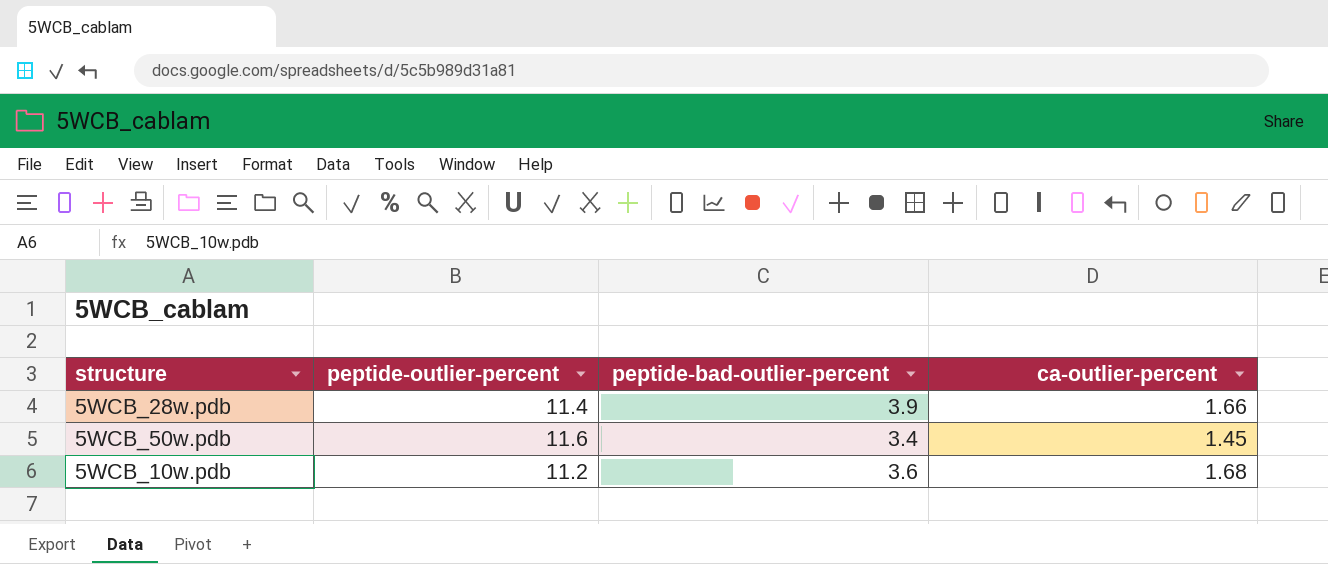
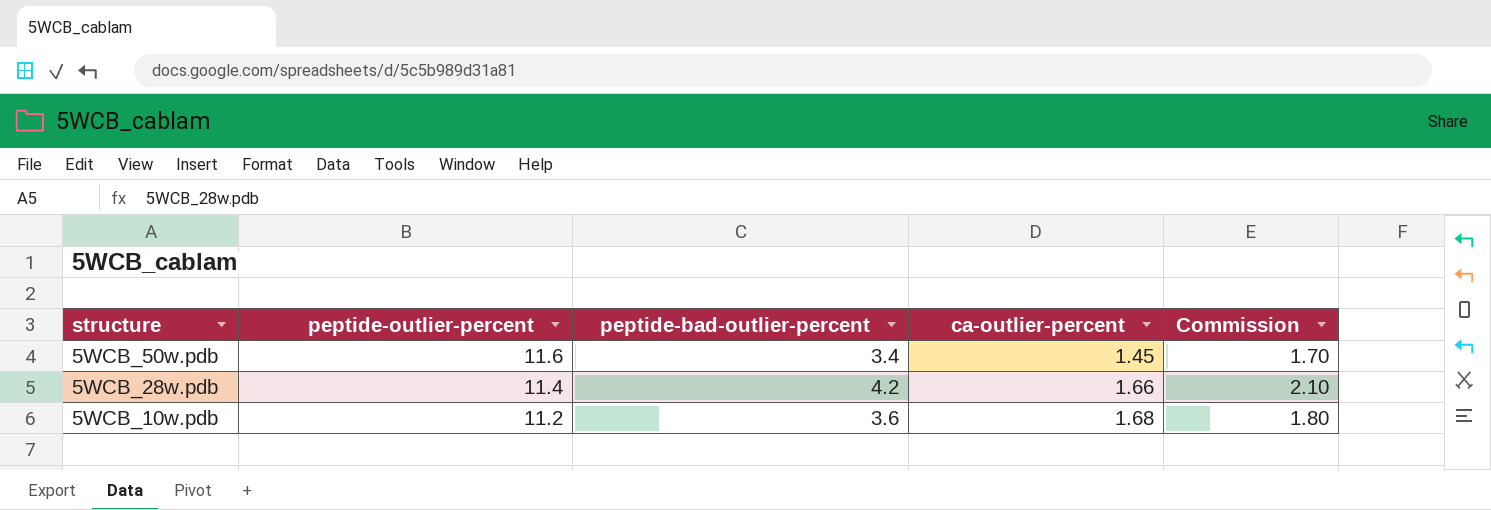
row order: none -> structure descending
column Commission | formula: none -> [peptide-bad-outlier-percent] * 0.5
5WCB_28w.pdb | peptide-bad-outlier-percent: 3.9 -> 4.2

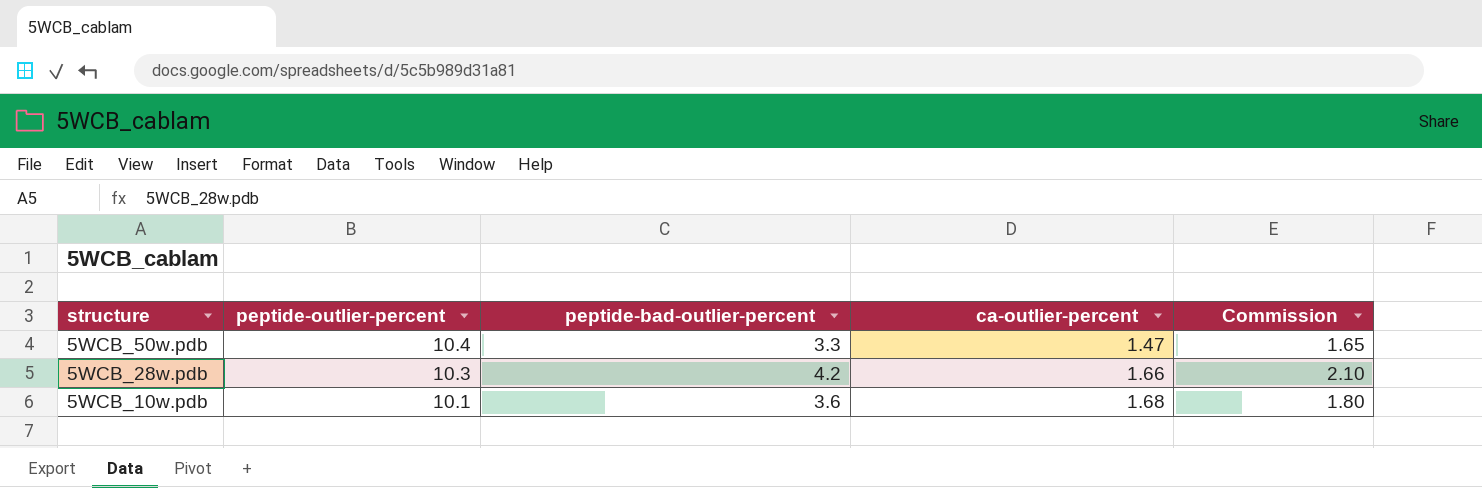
5WCB_50w.pdb | peptide-outlier-percent: 11.6 -> 10.4
5WCB_50w.pdb | peptide-bad-outlier-percent: 3.4 -> 3.3
5WCB_50w.pdb | ca-outlier-percent: 1.45 -> 1.47
5WCB_50w.pdb | Commission: 1.70 -> 1.65
5WCB_28w.pdb | peptide-outlier-percent: 11.4 -> 10.3
5WCB_10w.pdb | peptide-outlier-percent: 11.2 -> 10.1

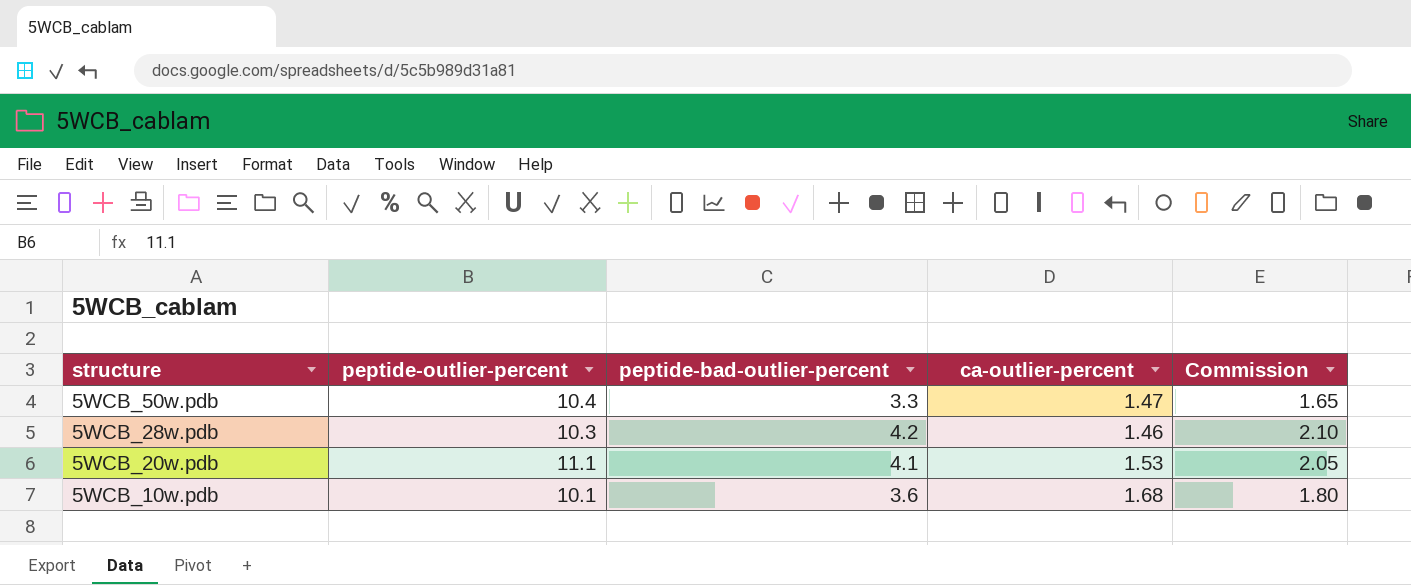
5WCB_28w.pdb | ca-outlier-percent: 1.66 -> 1.46
row 5WCB_20w.pdb: none -> 11.1 | 4.1 | 1.53 | 2.05

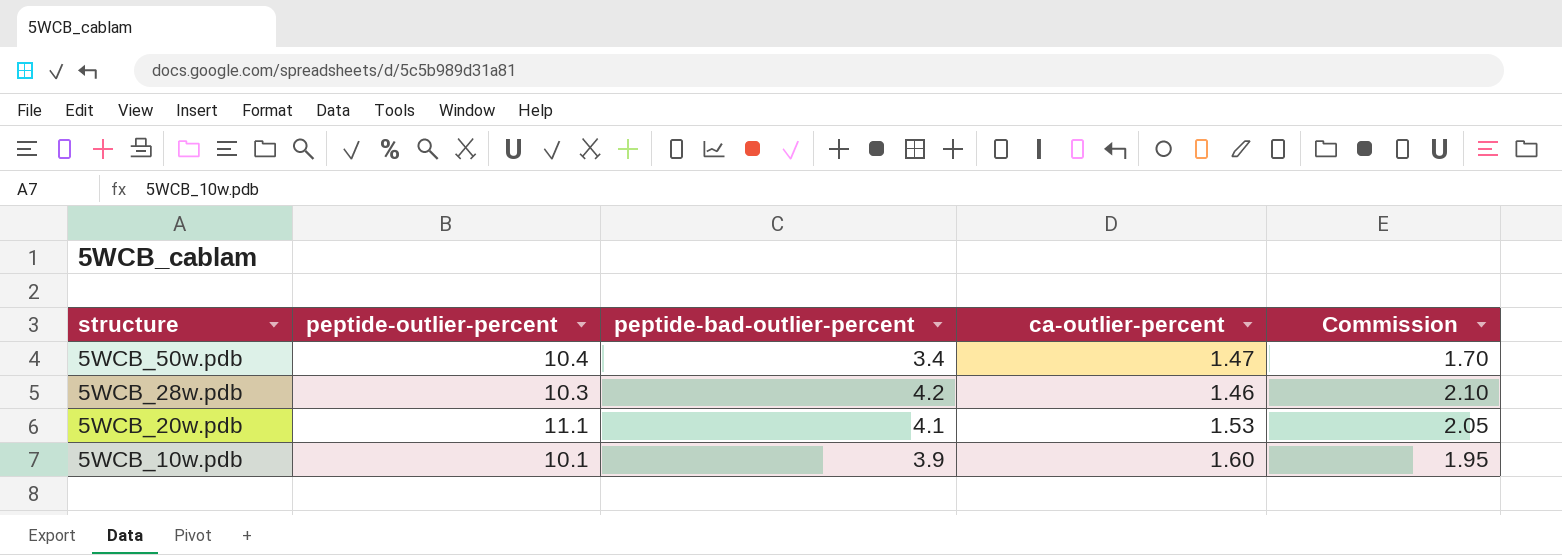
5WCB_50w.pdb | peptide-bad-outlier-percent: 3.3 -> 3.4
5WCB_50w.pdb | Commission: 1.65 -> 1.70
5WCB_10w.pdb | peptide-bad-outlier-percent: 3.6 -> 3.9
5WCB_10w.pdb | ca-outlier-percent: 1.68 -> 1.60
5WCB_10w.pdb | Commission: 1.80 -> 1.95

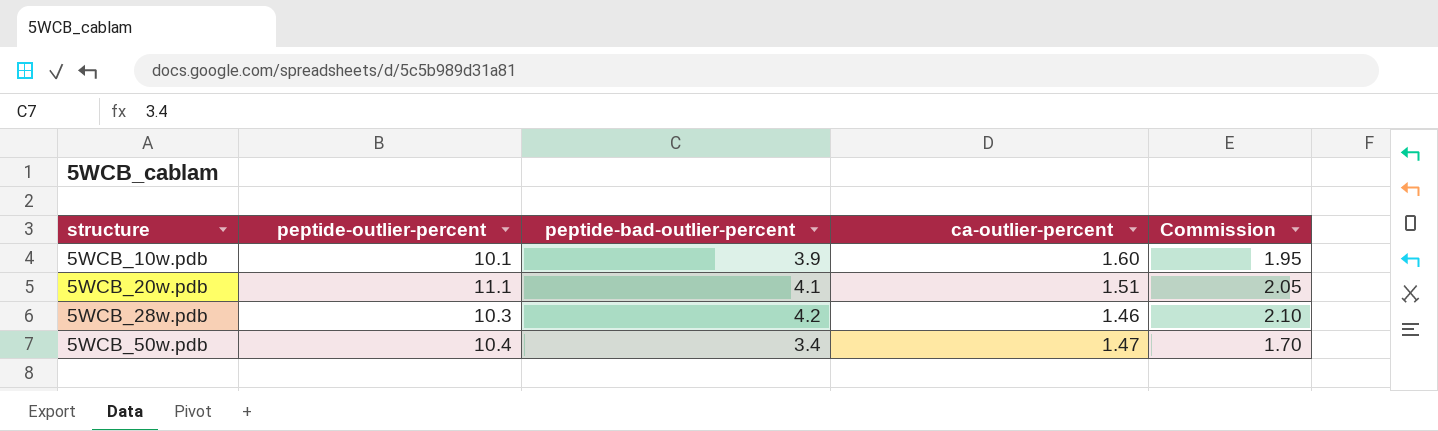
row order: structure descending -> structure ascending
5WCB_20w.pdb | ca-outlier-percent: 1.53 -> 1.51

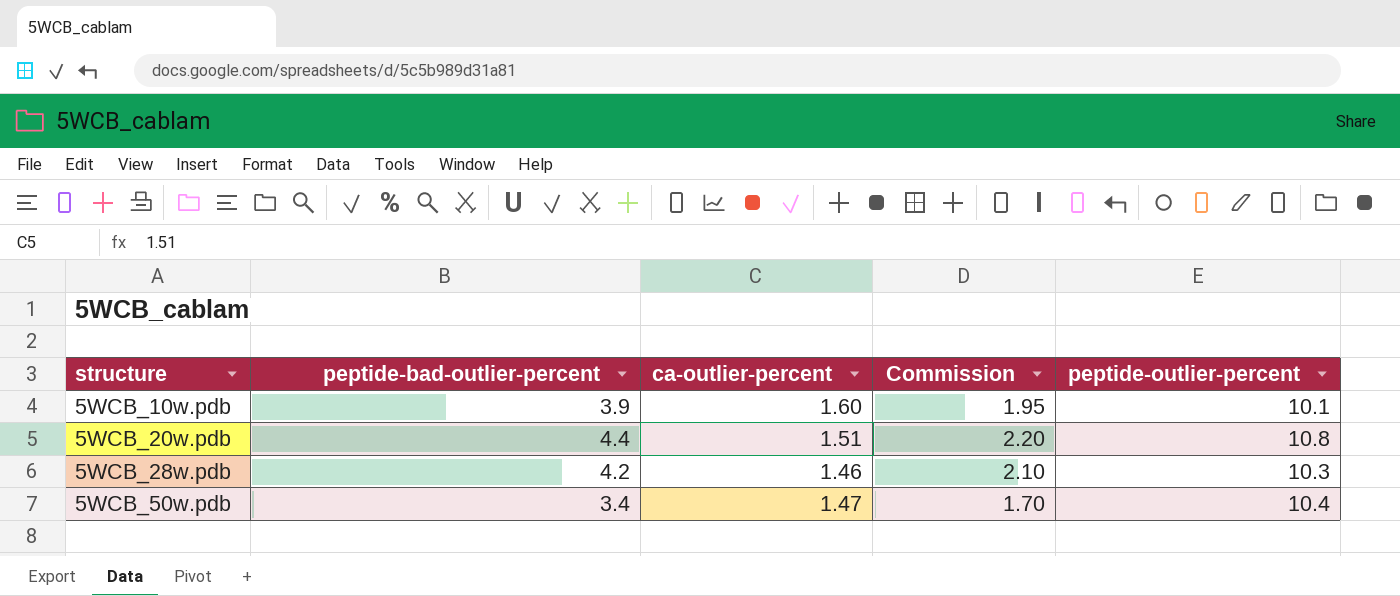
column peptide-outlier-percent | position: 2 -> 5
5WCB_20w.pdb | peptide-bad-outlier-percent: 4.1 -> 4.4
5WCB_20w.pdb | Commission: 2.05 -> 2.20
5WCB_20w.pdb | peptide-outlier-percent: 11.1 -> 10.8

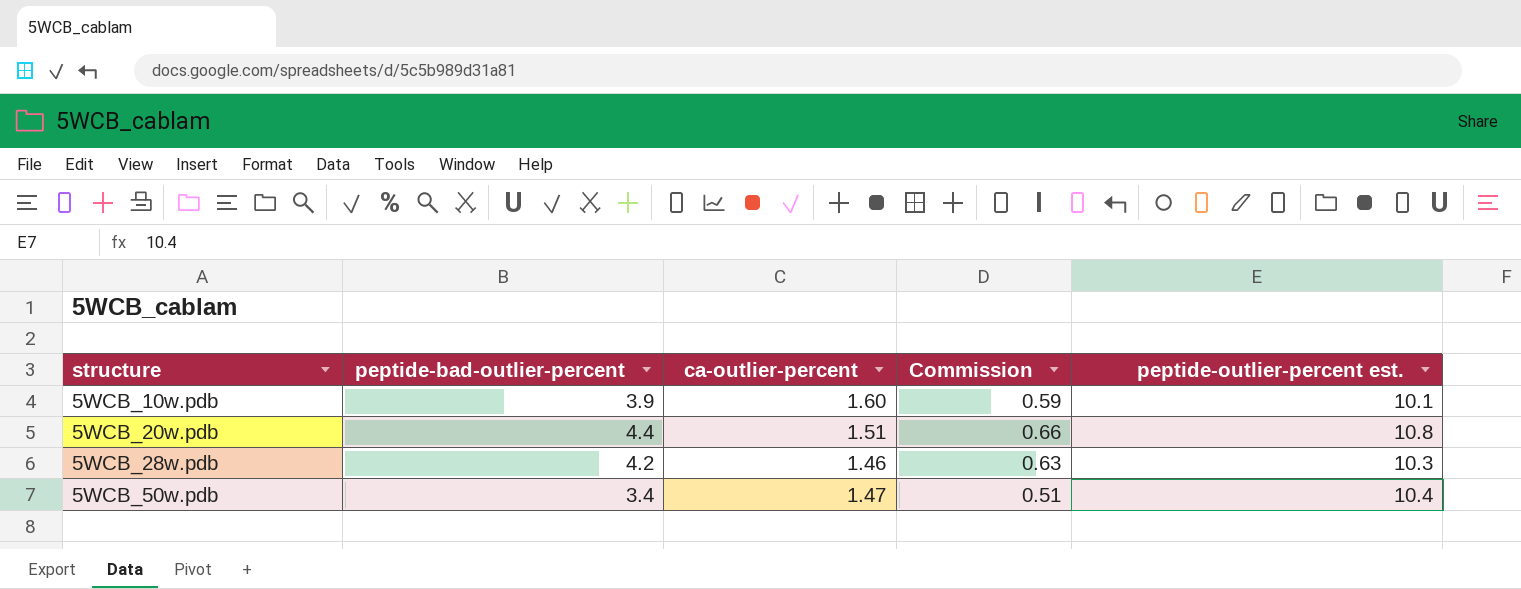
column Commission | formula: [peptide-bad-outlier-percent] * 0.5 -> [peptide-bad-outlier-percent] * 0.15
column name: peptide-outlier-percent -> peptide-outlier-percent est.

